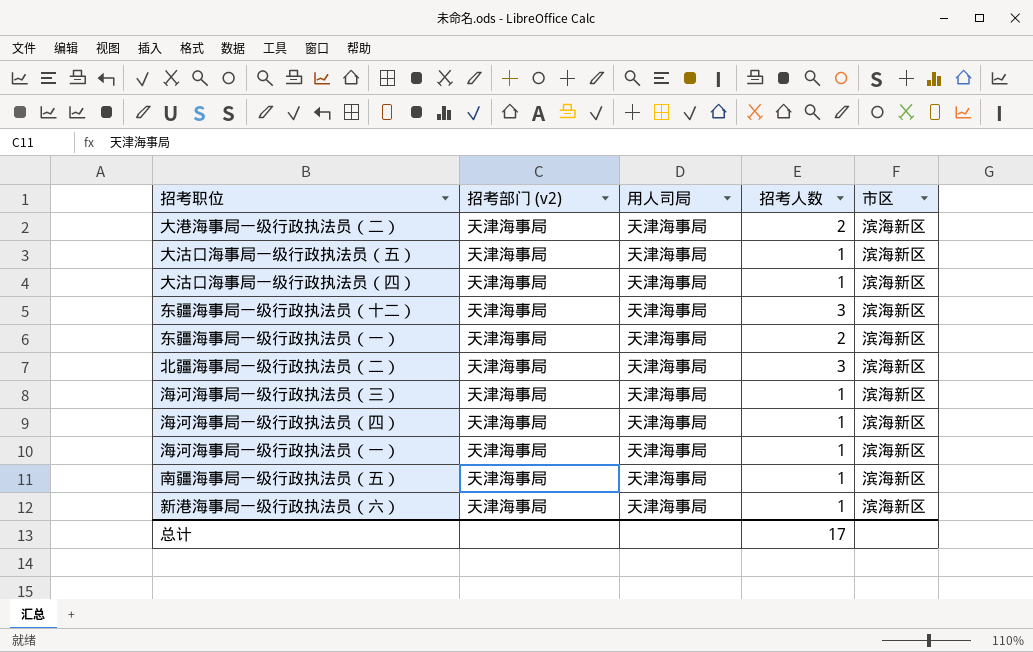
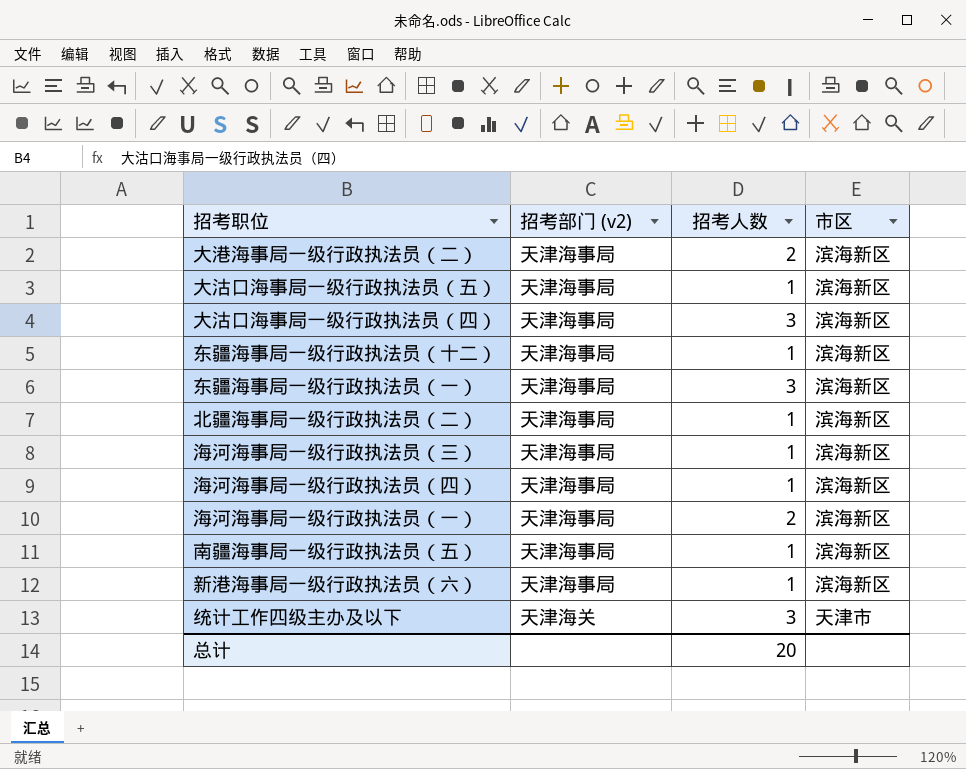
column 用人司局 | position: 3 -> none
大沽口海事局一级行政执法员（四） | 招考人数: 1 -> 3
东疆海事局一级行政执法员（十二） | 招考人数: 3 -> 1
东疆海事局一级行政执法员（一） | 招考人数: 2 -> 3
北疆海事局一级行政执法员（二） | 招考人数: 3 -> 1
海河海事局一级行政执法员（一） | 招考人数: 1 -> 2
row 统计工作四级主办及以下: none -> 天津海关 | 3 | 天津市
总计 | 招考人数: 17 -> 20

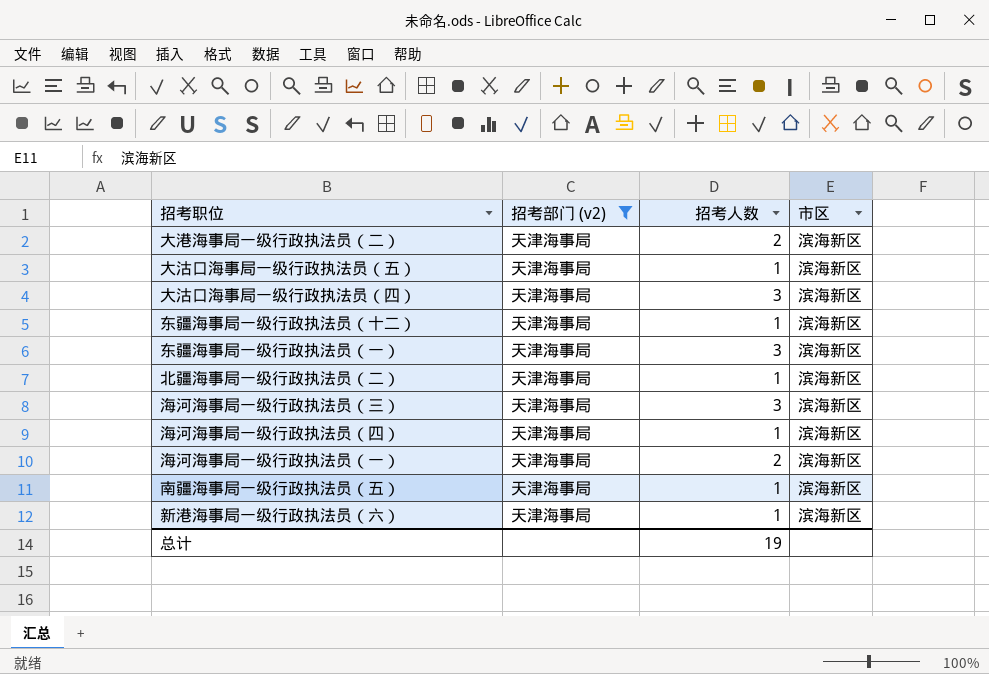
filter: none -> 招考部门 (v2) = 天津海事局
海河海事局一级行政执法员（三） | 招考人数: 1 -> 3
总计 | 招考人数: 20 -> 19

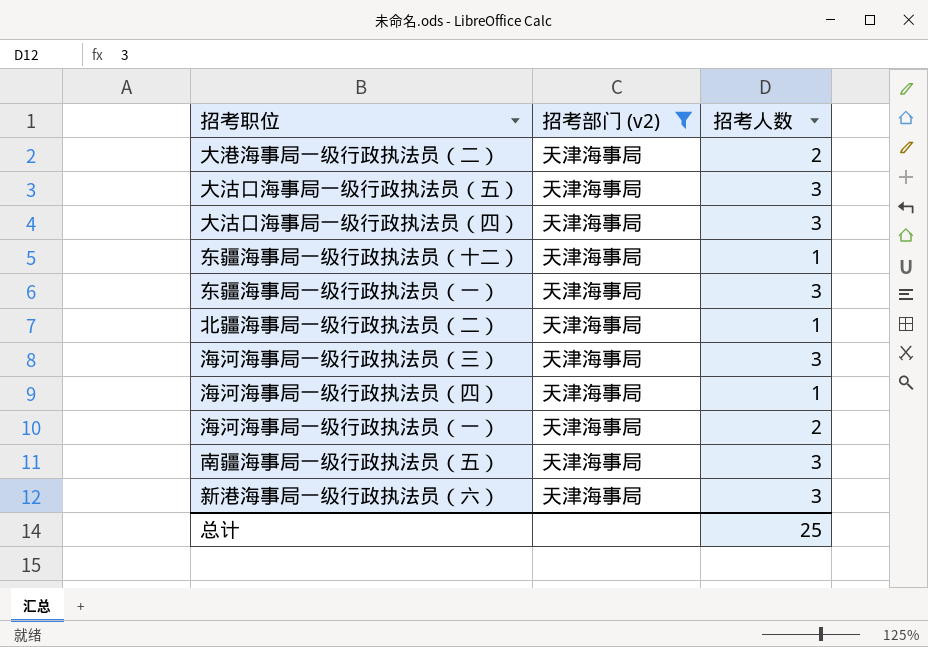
column 市区 | position: 4 -> none
大沽口海事局一级行政执法员（五） | 招考人数: 1 -> 3
南疆海事局一级行政执法员（五） | 招考人数: 1 -> 3
新港海事局一级行政执法员（六） | 招考人数: 1 -> 3
总计 | 招考人数: 19 -> 25

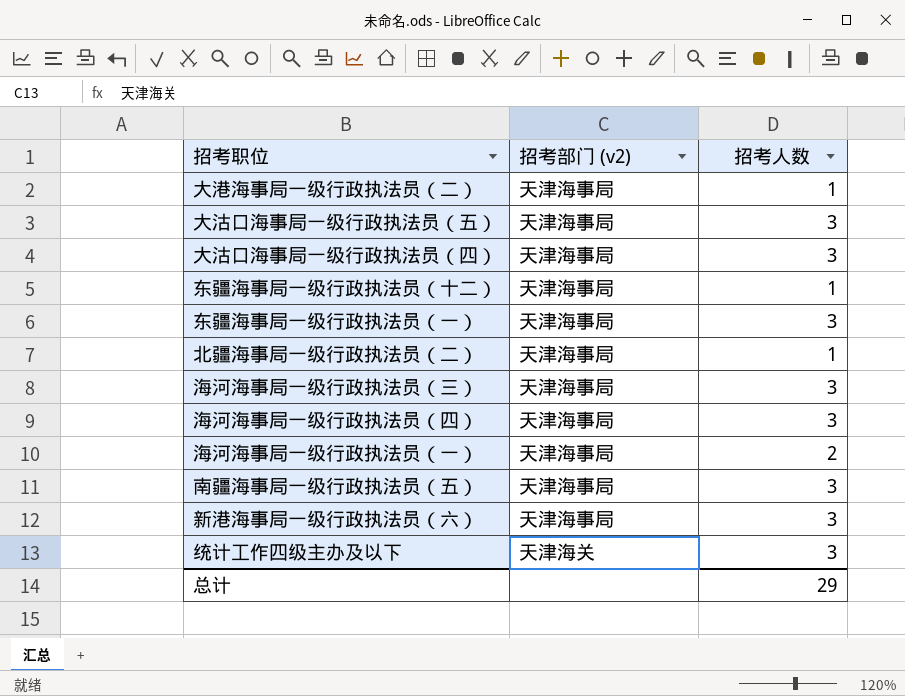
filter: 招考部门 (v2) = 天津海事局 -> none
大港海事局一级行政执法员（二） | 招考人数: 2 -> 1
海河海事局一级行政执法员（四） | 招考人数: 1 -> 3
总计 | 招考人数: 25 -> 29

